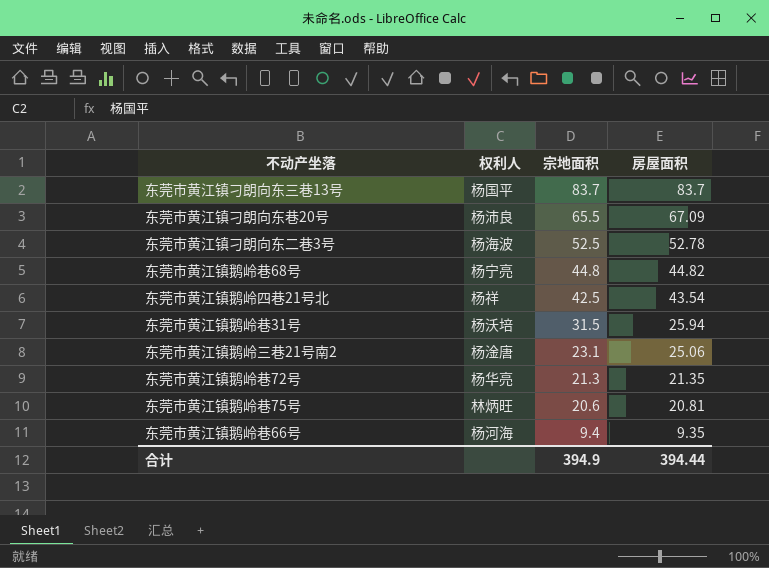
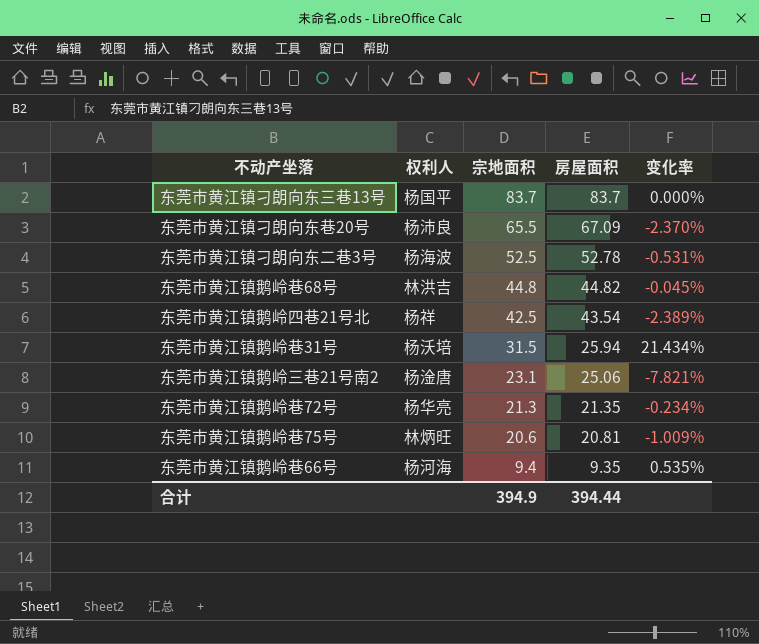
column 变化率 | formula: none -> ([宗地面积] - [房屋面积]) / [房屋面积]
东莞市黄江镇鹅岭巷68号 | 权利人: 杨宁亮 -> 林洪吉

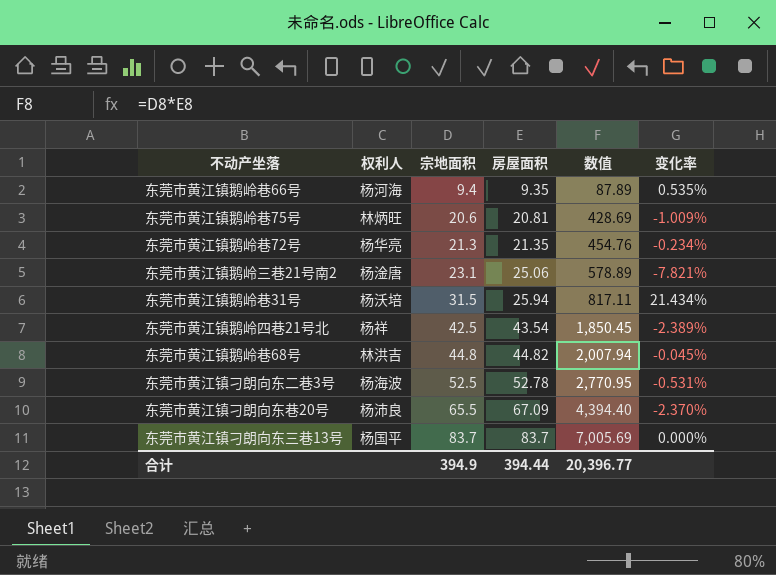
row order: 宗地面积 descending -> 宗地面积 ascending
column 数值 | formula: none -> [宗地面积] * [房屋面积]

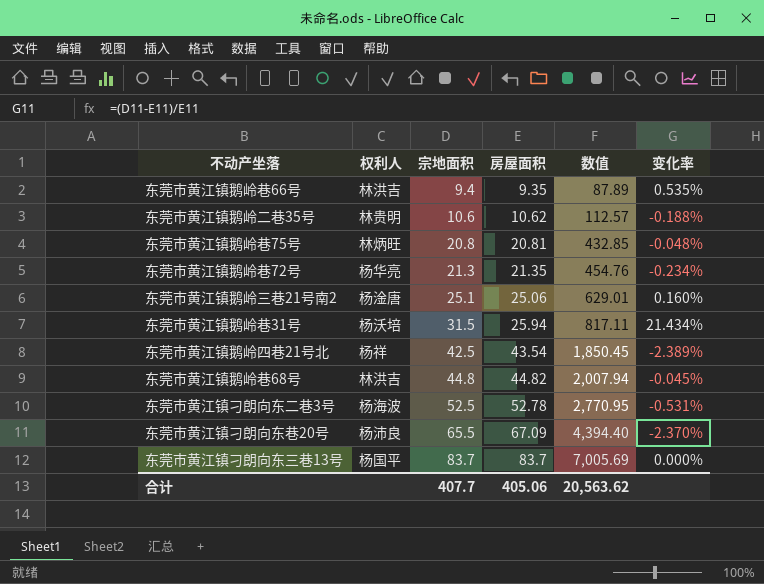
东莞市黄江镇鹅岭巷66号 | 权利人: 杨河海 -> 林洪吉
row 东莞市黄江镇鹅岭二巷35号: none -> 林贵明 | 10.6 | 10.62 | 112.57 | -0.188%
东莞市黄江镇鹅岭巷75号 | 宗地面积: 20.6 -> 20.8
东莞市黄江镇鹅岭巷75号 | 数值: 428.69 -> 432.85
东莞市黄江镇鹅岭巷75号 | 变化率: -1.009% -> -0.048%
东莞市黄江镇鹅岭三巷21号南2 | 宗地面积: 23.1 -> 25.1
东莞市黄江镇鹅岭三巷21号南2 | 数值: 578.89 -> 629.01
东莞市黄江镇鹅岭三巷21号南2 | 变化率: -7.821% -> 0.160%
合计 | 宗地面积: 394.9 -> 407.7
合计 | 房屋面积: 394.44 -> 405.06
合计 | 数值: 20,396.77 -> 20,563.62

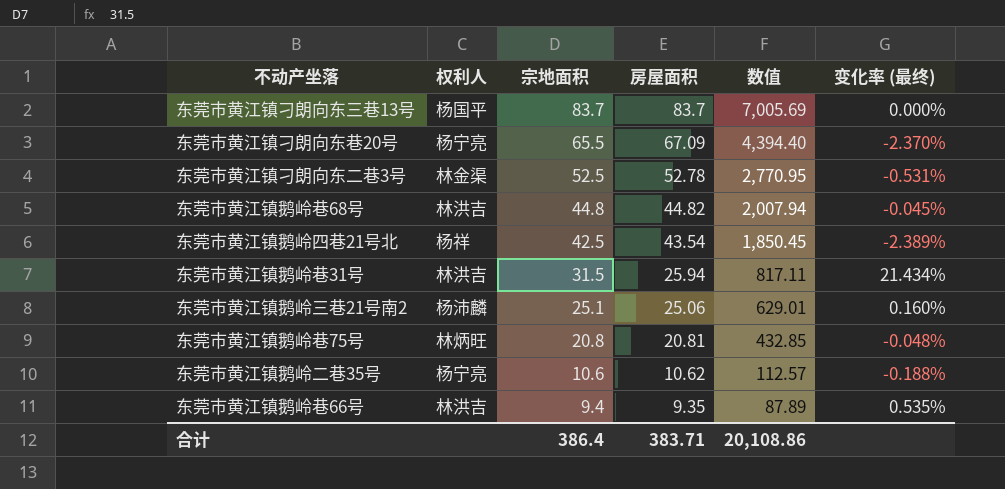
row order: 宗地面积 ascending -> 宗地面积 descending
column name: 变化率 -> 变化率 (最终)
row 东莞市黄江镇鹅岭巷72号: 杨华亮 | 21.3 | 21.35 | 454.76 | -0.234% -> none
东莞市黄江镇刁朗向东巷20号 | 权利人: 杨沛良 -> 杨宁亮
东莞市黄江镇刁朗向东二巷3号 | 权利人: 杨海波 -> 林金渠
东莞市黄江镇鹅岭巷31号 | 权利人: 杨沃培 -> 林洪吉
东莞市黄江镇鹅岭三巷21号南2 | 权利人: 杨淦唐 -> 杨沛麟
东莞市黄江镇鹅岭二巷35号 | 权利人: 林贵明 -> 杨宁亮
合计 | 宗地面积: 407.7 -> 386.4
合计 | 房屋面积: 405.06 -> 383.71
合计 | 数值: 20,563.62 -> 20,108.86

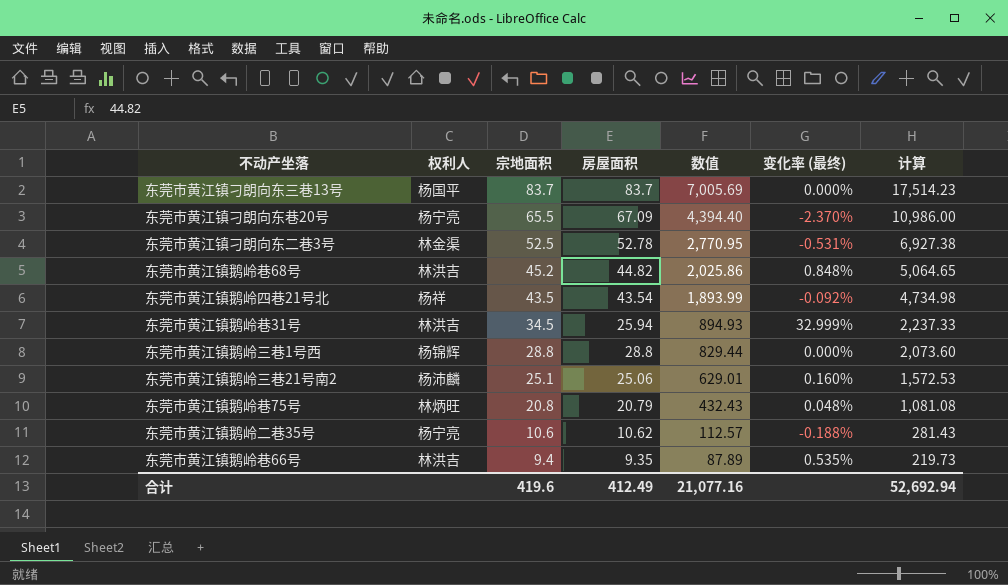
column 计算 | formula: none -> [数值] * 2.5
东莞市黄江镇鹅岭巷68号 | 宗地面积: 44.8 -> 45.2
东莞市黄江镇鹅岭巷68号 | 数值: 2,007.94 -> 2,025.86
东莞市黄江镇鹅岭巷68号 | 变化率 (最终): -0.045% -> 0.848%
东莞市黄江镇鹅岭四巷21号北 | 宗地面积: 42.5 -> 43.5
东莞市黄江镇鹅岭四巷21号北 | 数值: 1,850.45 -> 1,893.99
东莞市黄江镇鹅岭四巷21号北 | 变化率 (最终): -2.389% -> -0.092%
东莞市黄江镇鹅岭巷31号 | 宗地面积: 31.5 -> 34.5
东莞市黄江镇鹅岭巷31号 | 数值: 817.11 -> 894.93
东莞市黄江镇鹅岭巷31号 | 变化率 (最终): 21.434% -> 32.999%
row 东莞市黄江镇鹅岭三巷1号西: none -> 杨锦辉 | 28.8 | 28.8 | 829.44 | 0.000% | 2,073.60
东莞市黄江镇鹅岭巷75号 | 房屋面积: 20.81 -> 20.79
东莞市黄江镇鹅岭巷75号 | 数值: 432.85 -> 432.43
东莞市黄江镇鹅岭巷75号 | 变化率 (最终): -0.048% -> 0.048%
合计 | 宗地面积: 386.4 -> 419.6
合计 | 房屋面积: 383.71 -> 412.49
合计 | 数值: 20,108.86 -> 21,077.16

